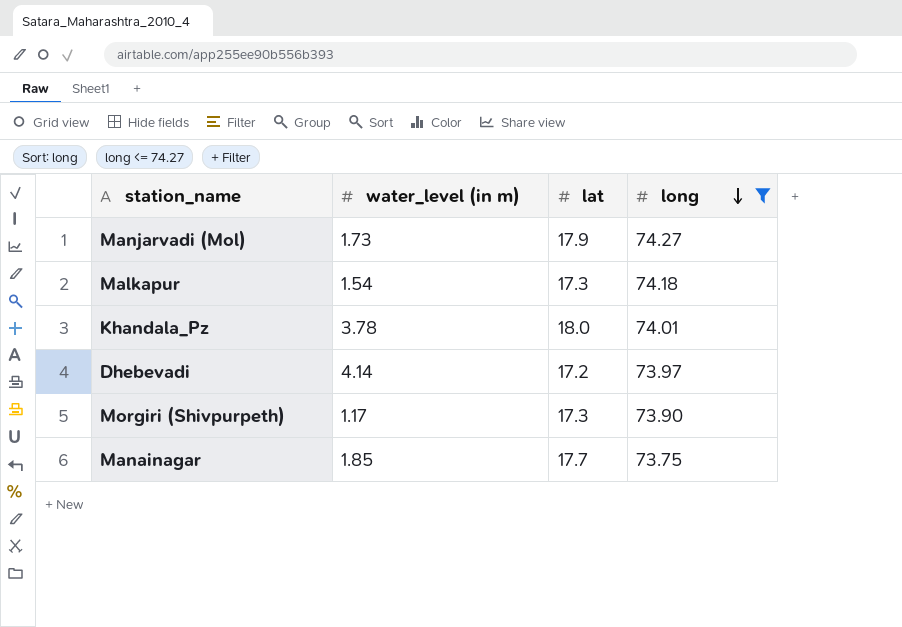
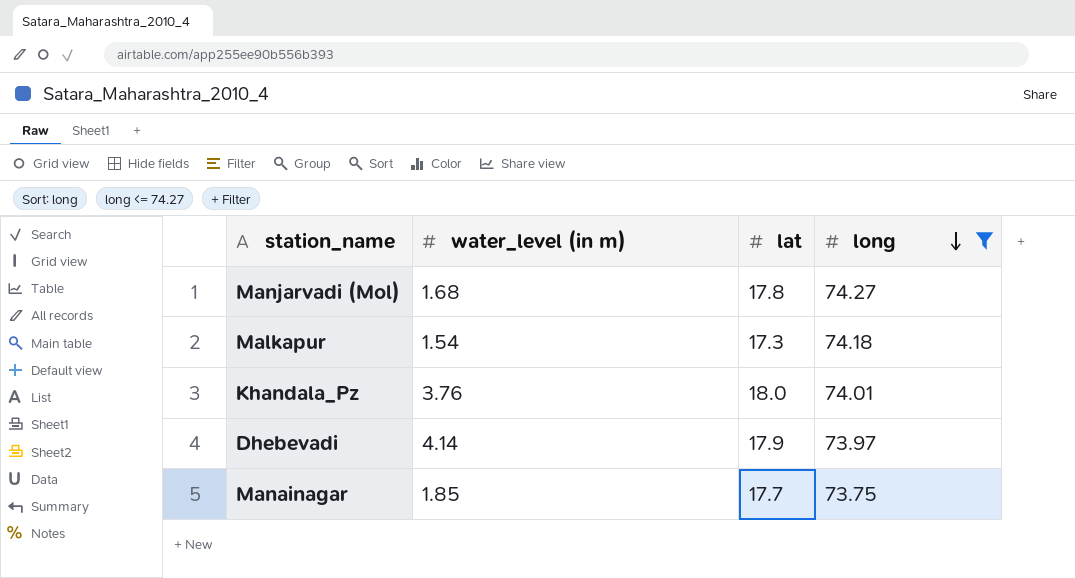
row Morgiri (Shivpurpeth): 1.17 | 17.3 | 73.90 -> none
Manjarvadi (Mol) | water_level (in m): 1.73 -> 1.68
Manjarvadi (Mol) | lat: 17.9 -> 17.8
Khandala_Pz | water_level (in m): 3.78 -> 3.76
Dhebevadi | lat: 17.2 -> 17.9

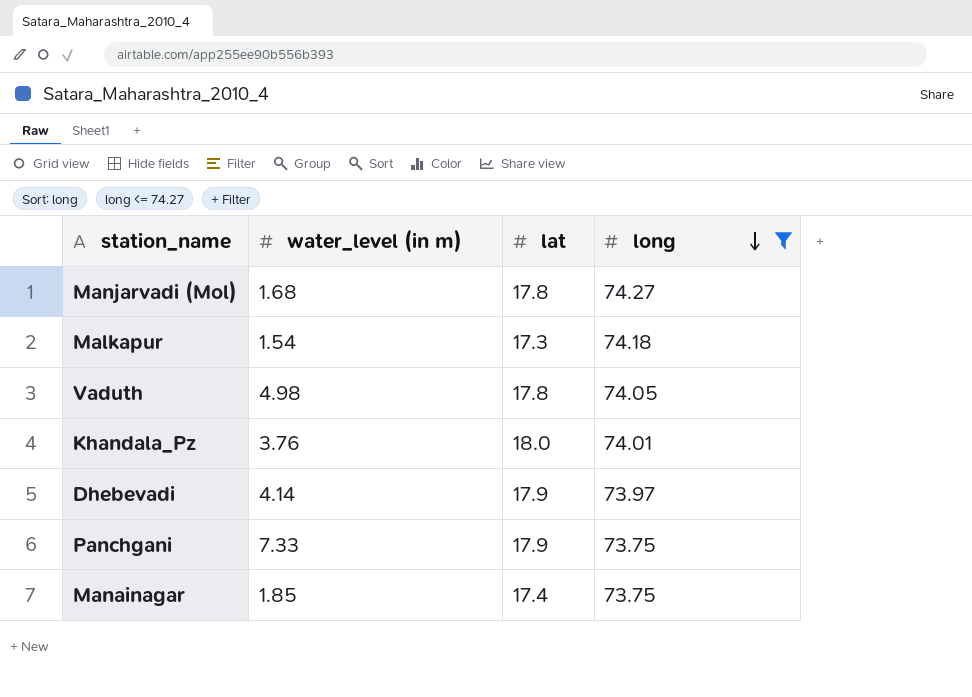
row Vaduth: none -> 4.98 | 17.8 | 74.05
row Panchgani: none -> 7.33 | 17.9 | 73.75
Manainagar | lat: 17.7 -> 17.4

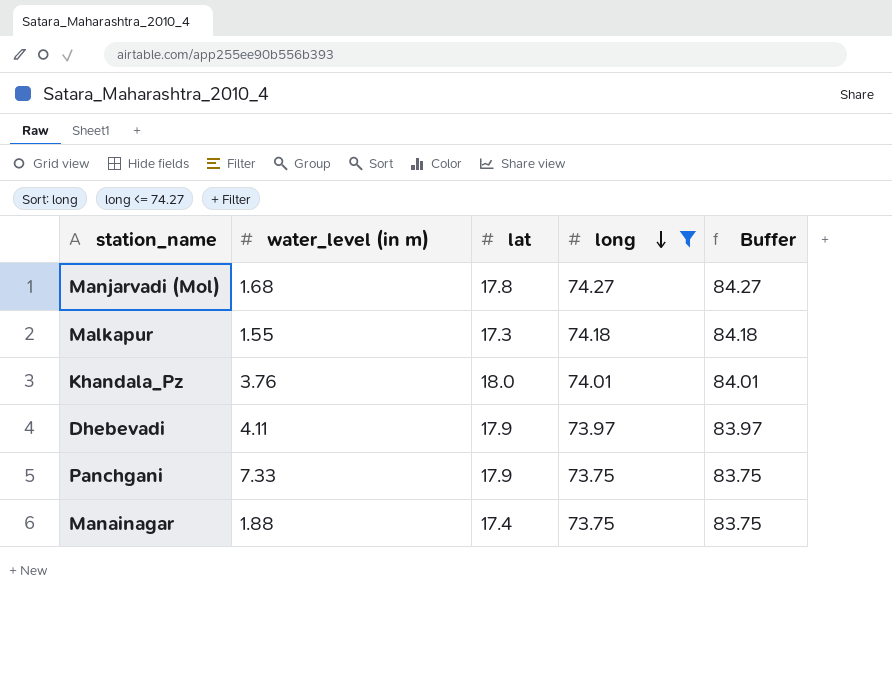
column Buffer | formula: none -> [long] + 10
row Vaduth: 4.98 | 17.8 | 74.05 -> none
Malkapur | water_level (in m): 1.54 -> 1.55
Dhebevadi | water_level (in m): 4.14 -> 4.11
Manainagar | water_level (in m): 1.85 -> 1.88

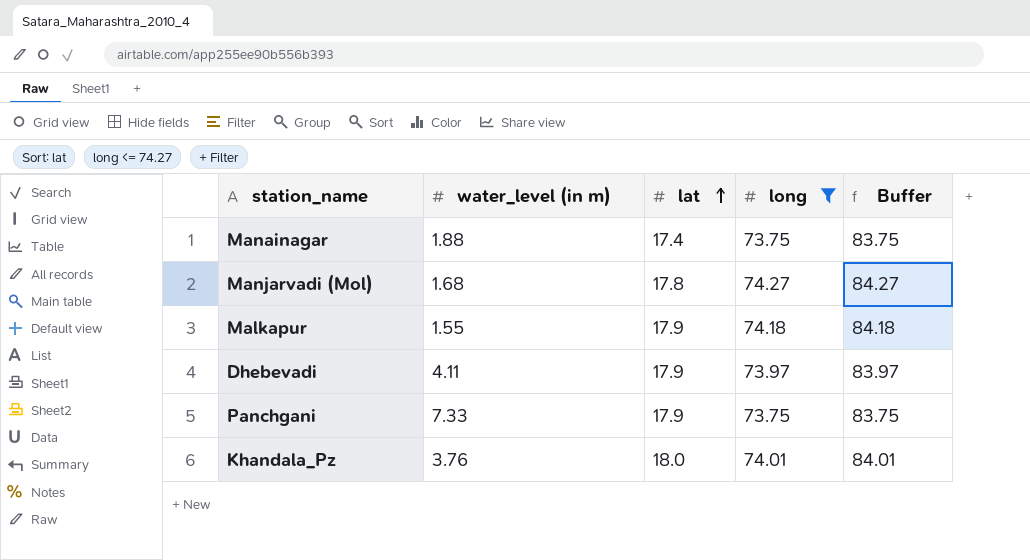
row order: long descending -> lat ascending
Malkapur | lat: 17.3 -> 17.9

